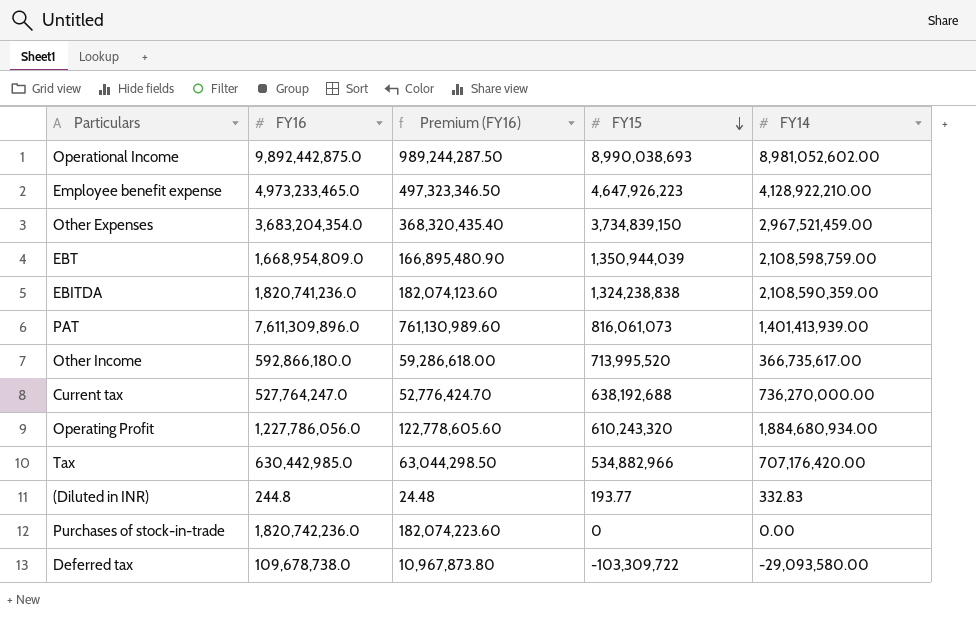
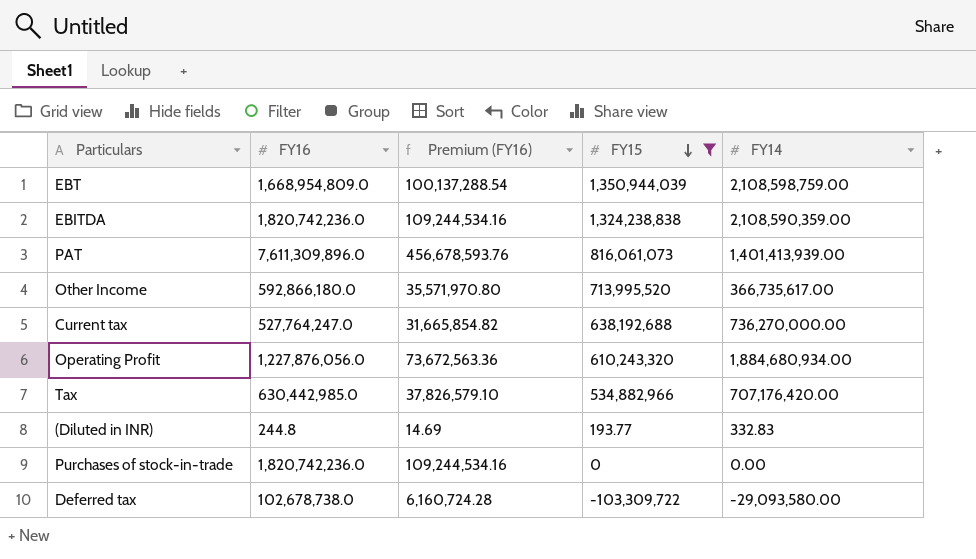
filter: none -> FY15 <= 1,350,944,039
column Premium (FY16) | formula: [FY16] * 0.1 -> [FY16] * 0.06
EBITDA | FY16: 1,820,741,236.0 -> 1,820,742,236.0
Operating Profit | FY16: 1,227,786,056.0 -> 1,227,876,056.0
Deferred tax | FY16: 109,678,738.0 -> 102,678,738.0

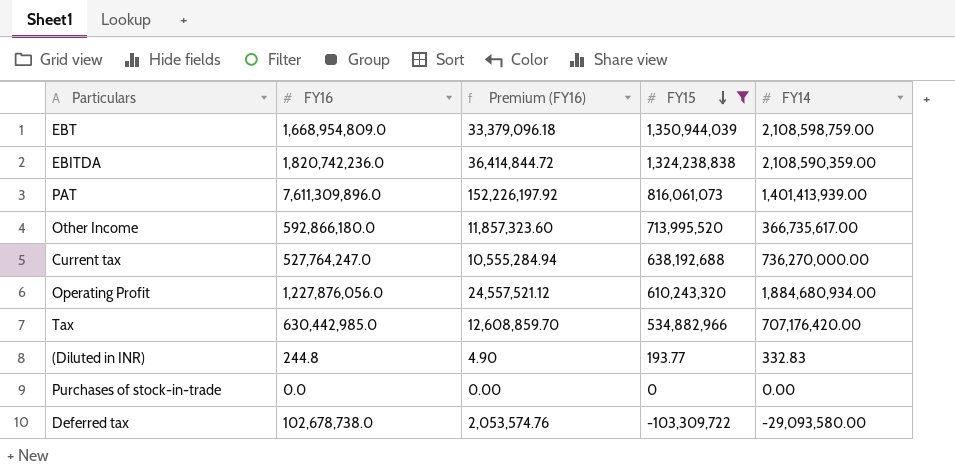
column Premium (FY16) | formula: [FY16] * 0.06 -> [FY16] * 0.02
Purchases of stock-in-trade | FY16: 1,820,742,236.0 -> 0.0

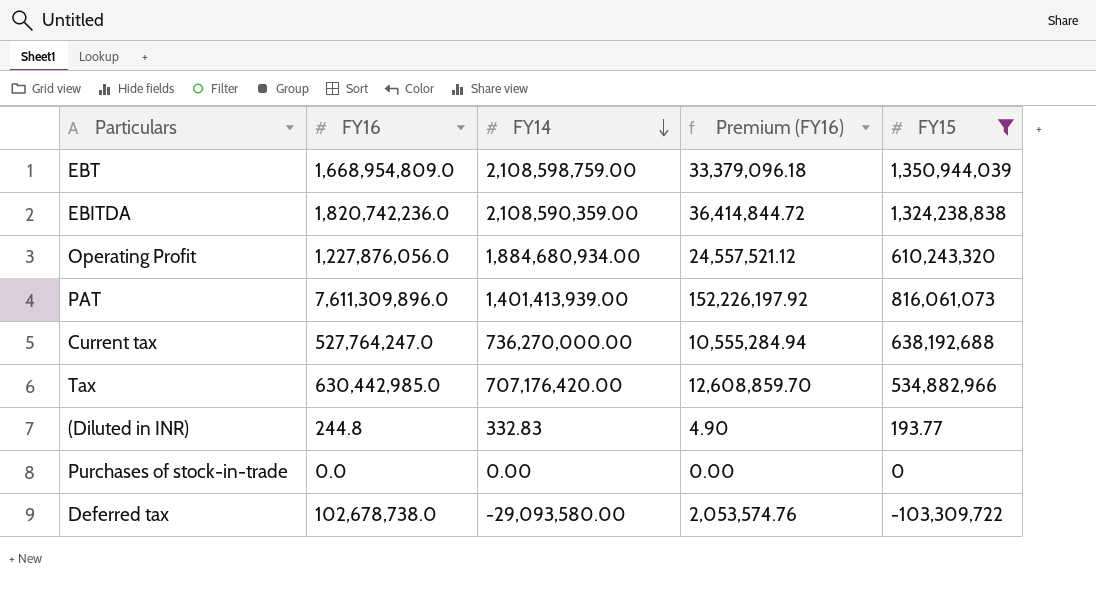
row order: FY15 descending -> FY14 descending
column FY14 | position: 5 -> 3
row Other Income: 592,866,180.0 | 11,857,323.60 | 713,995,520 | 366,735,617.00 -> none

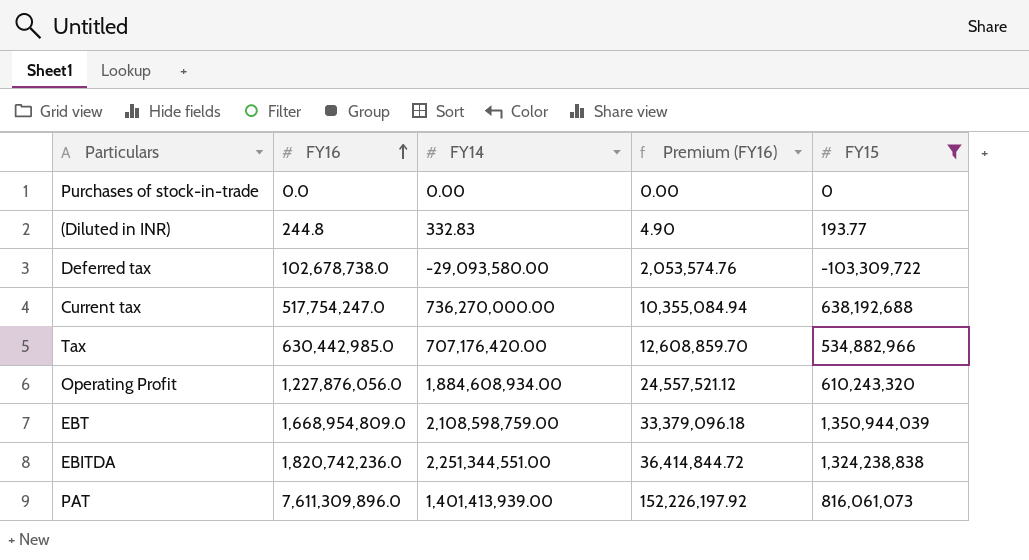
row order: FY14 descending -> FY16 ascending
Current tax | FY16: 527,764,247.0 -> 517,754,247.0
Current tax | Premium (FY16): 10,555,284.94 -> 10,355,084.94
Operating Profit | FY14: 1,884,680,934.00 -> 1,884,608,934.00
EBITDA | FY14: 2,108,590,359.00 -> 2,251,344,551.00

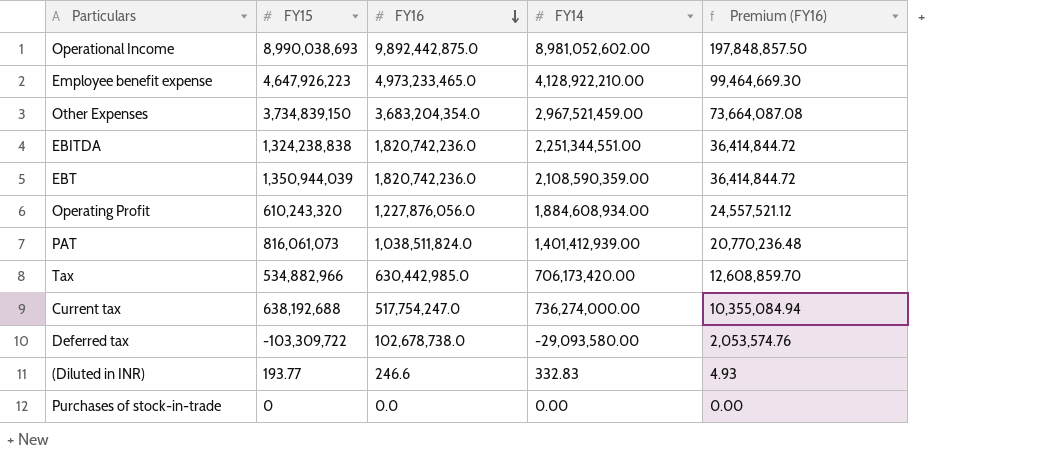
filter: FY15 <= 1,350,944,039 -> none
row order: FY16 ascending -> FY16 descending
column FY15 | position: 5 -> 2
EBT | FY16: 1,668,954,809.0 -> 1,820,742,236.0
EBT | FY14: 2,108,598,759.00 -> 2,108,590,359.00
EBT | Premium (FY16): 33,379,096.18 -> 36,414,844.72
PAT | FY16: 7,611,309,896.0 -> 1,038,511,824.0
PAT | FY14: 1,401,413,939.00 -> 1,401,412,939.00
PAT | Premium (FY16): 152,226,197.92 -> 20,770,236.48
Tax | FY14: 707,176,420.00 -> 706,173,420.00
Current tax | FY14: 736,270,000.00 -> 736,274,000.00
(Diluted in INR) | FY16: 244.8 -> 246.6
(Diluted in INR) | Premium (FY16): 4.90 -> 4.93

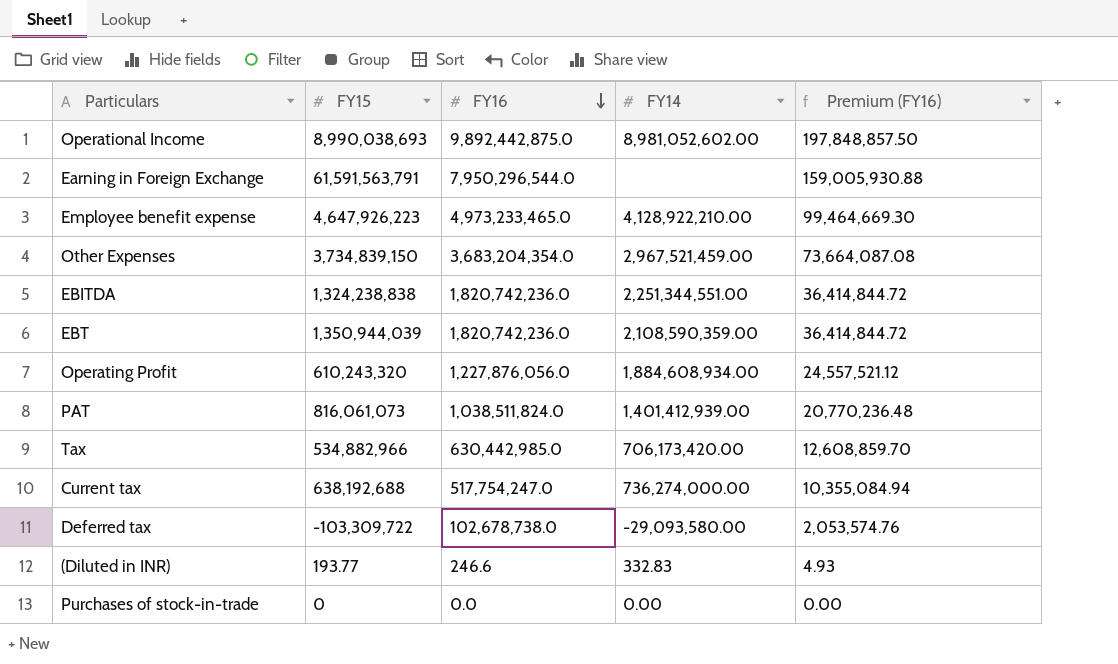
row Earning in Foreign Exchange: none -> 61,591,563,791 | 7,950,296,544.0 | none | 159,005,930.88

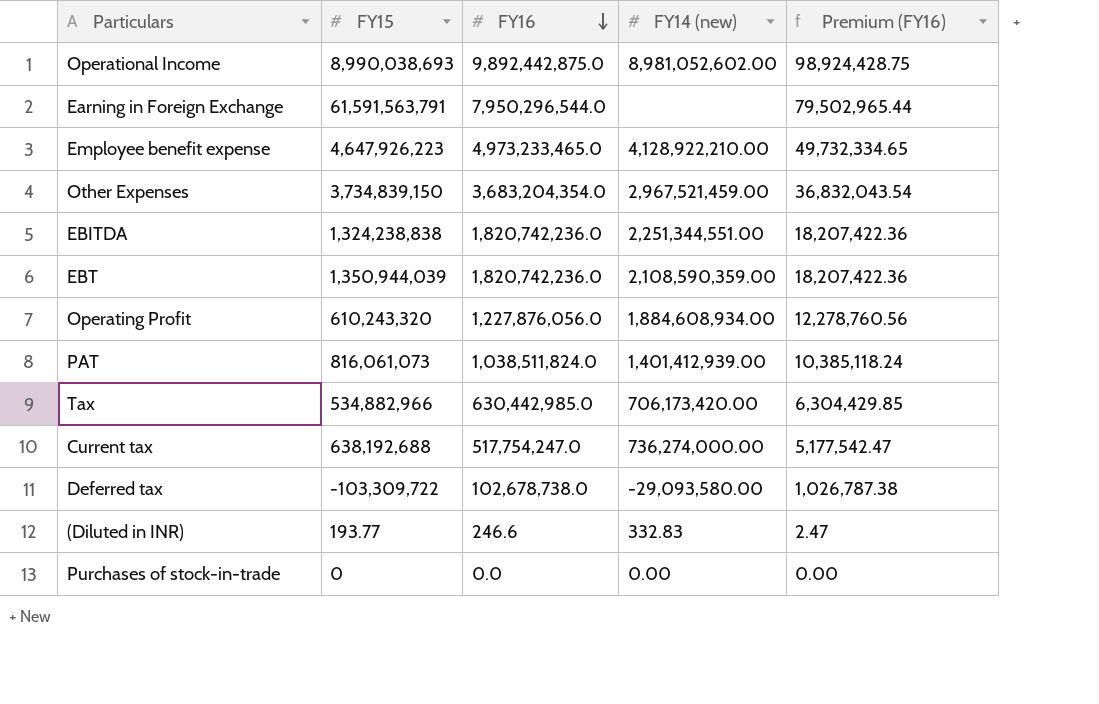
column name: FY14 -> FY14 (new)
column Premium (FY16) | formula: [FY16] * 0.02 -> [FY16] * 0.01

